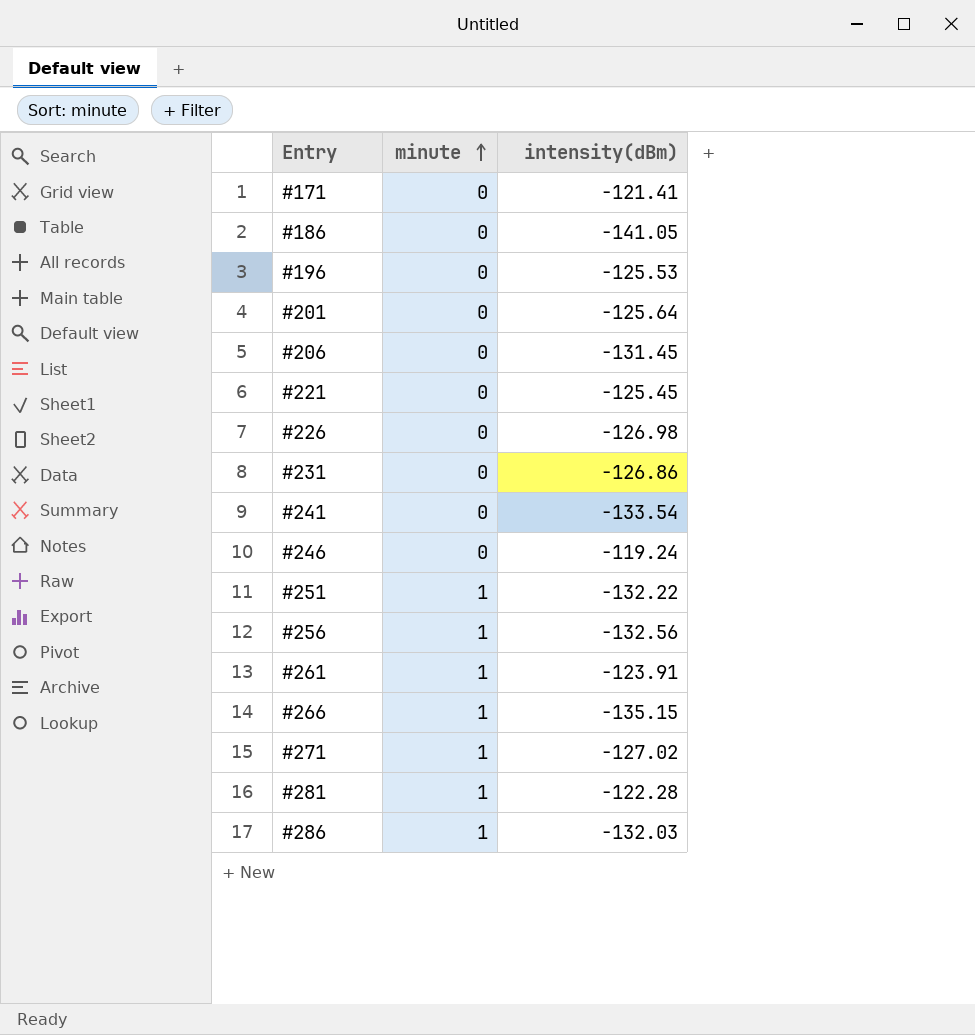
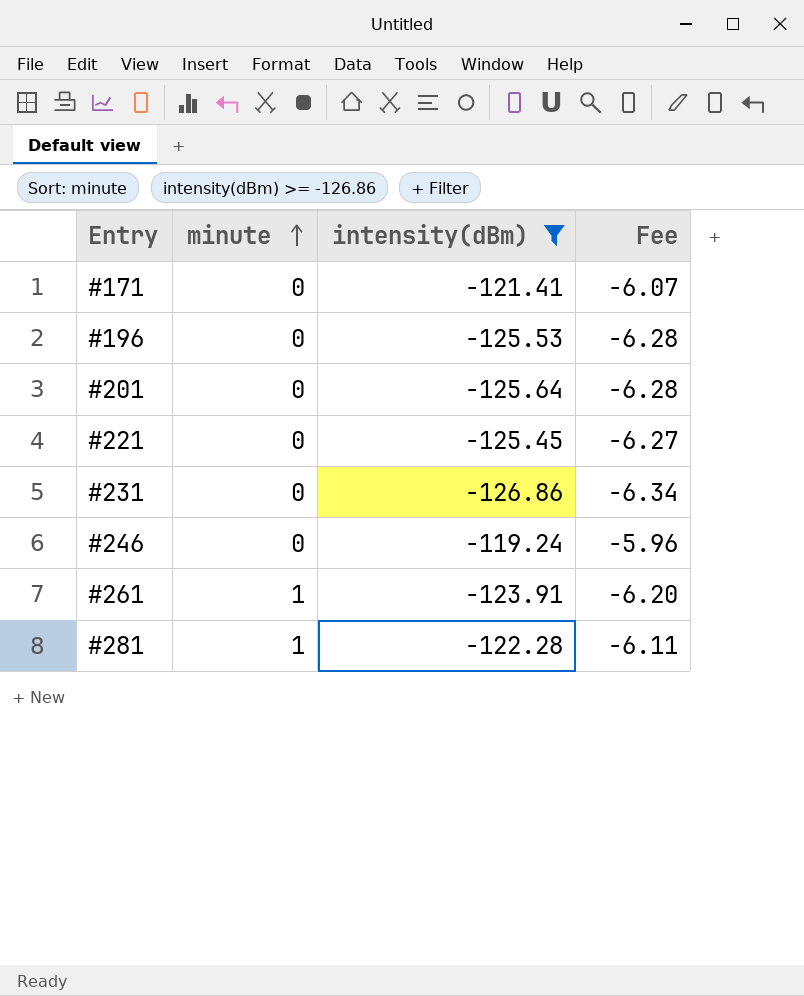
filter: none -> intensity(dBm) >= -126.86
column Fee | formula: none -> [intensity(dBm)] * 0.05

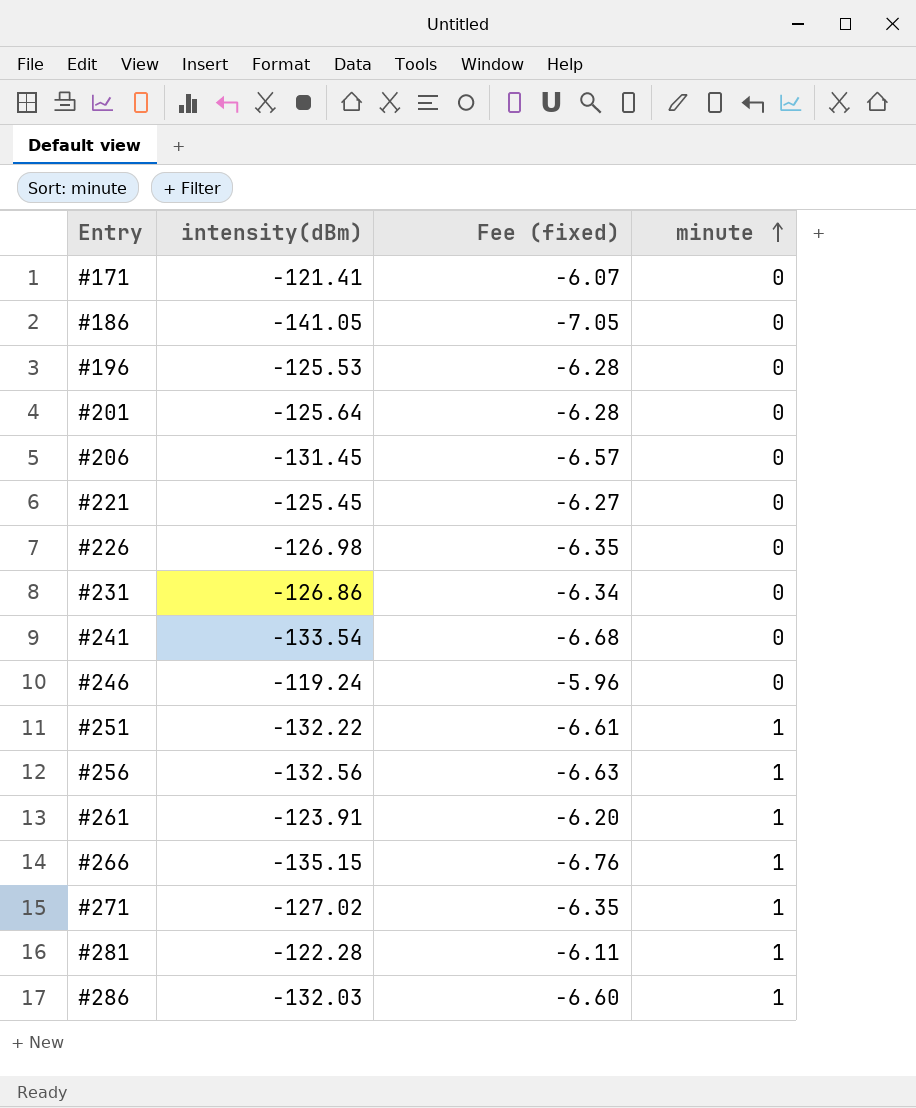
filter: intensity(dBm) >= -126.86 -> none
column name: Fee -> Fee (fixed)
column minute | position: 2 -> 4

